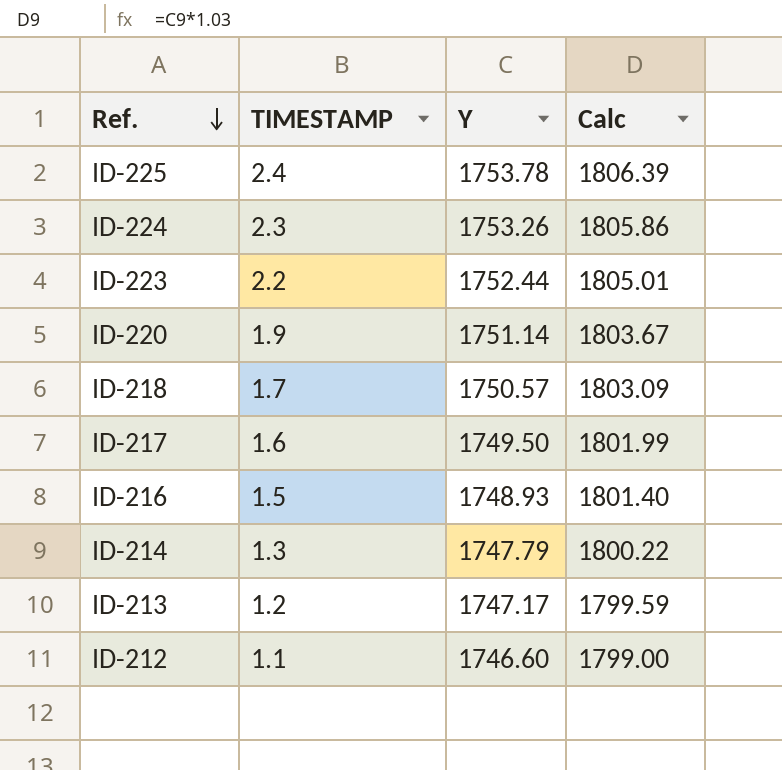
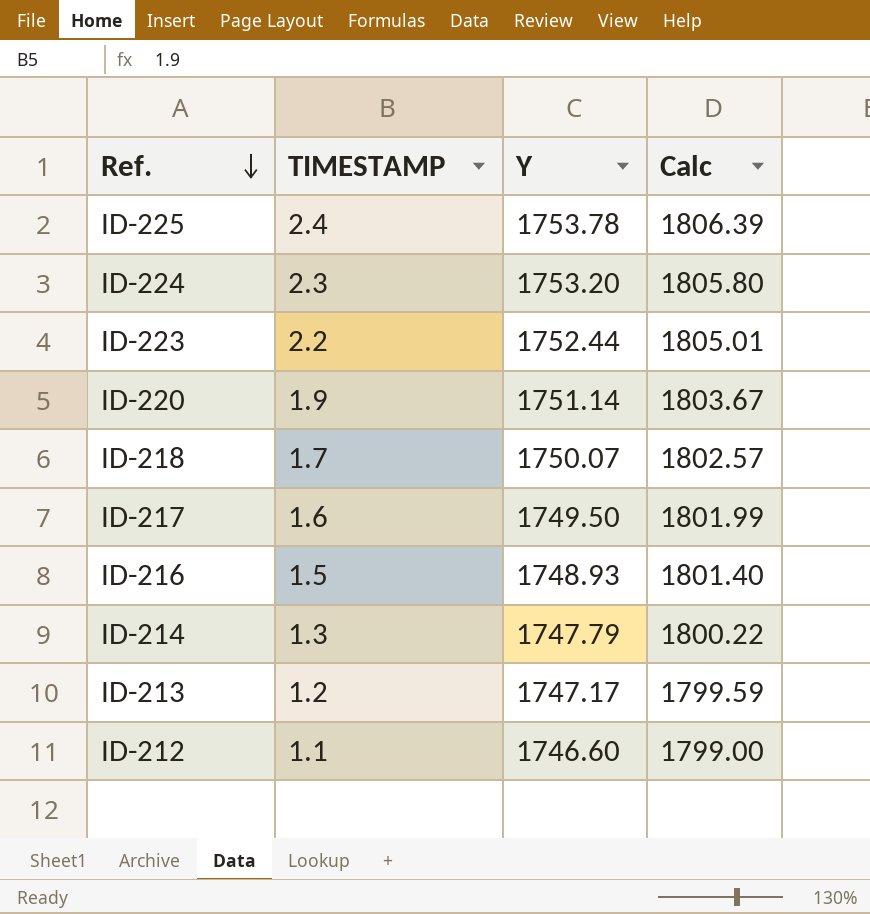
ID-224 | Y: 1753.26 -> 1753.20
ID-224 | Calc: 1805.86 -> 1805.80
ID-218 | Y: 1750.57 -> 1750.07
ID-218 | Calc: 1803.09 -> 1802.57

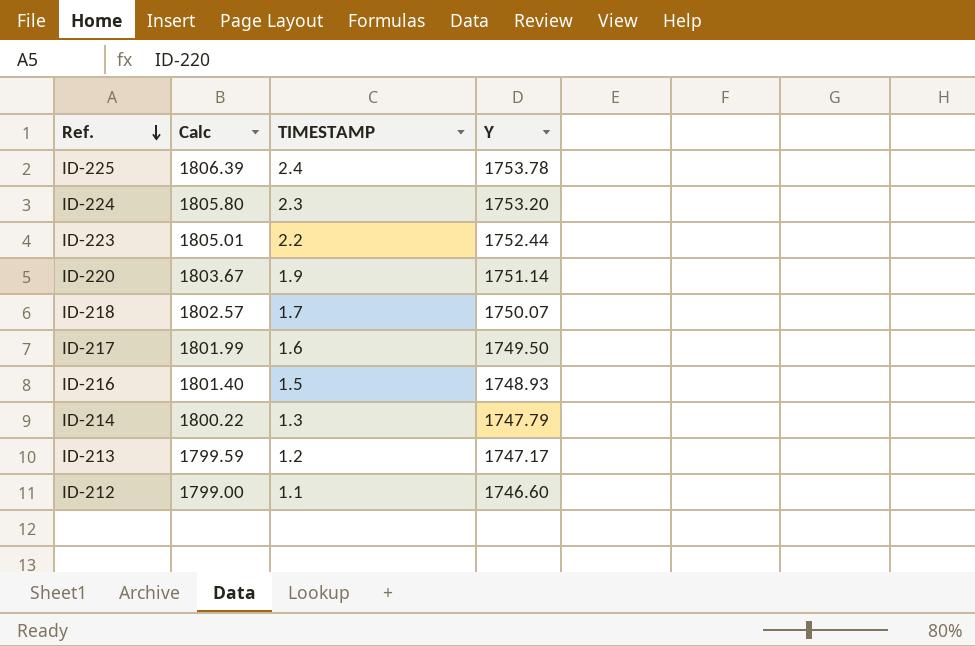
column Calc | position: 4 -> 2

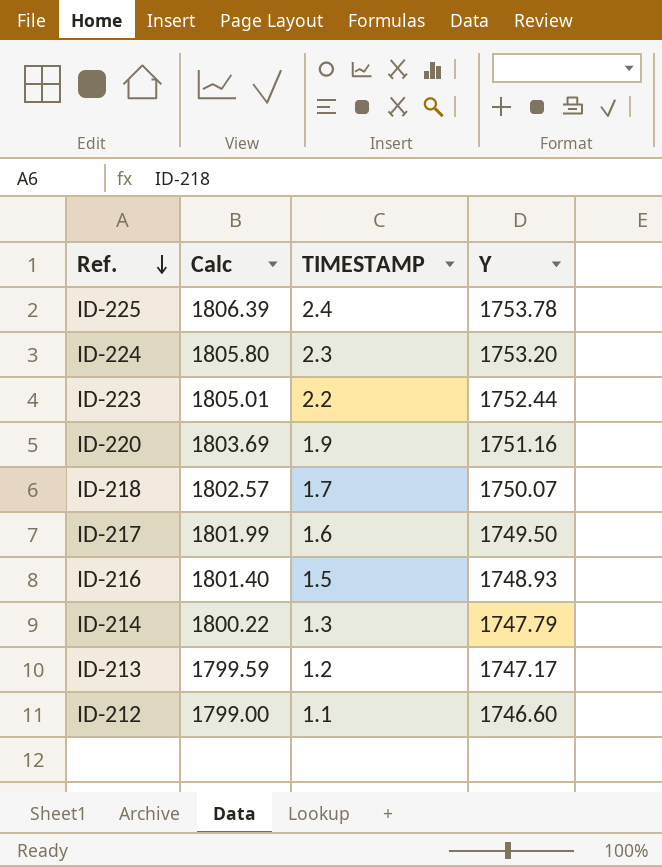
ID-220 | Calc: 1803.67 -> 1803.69
ID-220 | Y: 1751.14 -> 1751.16

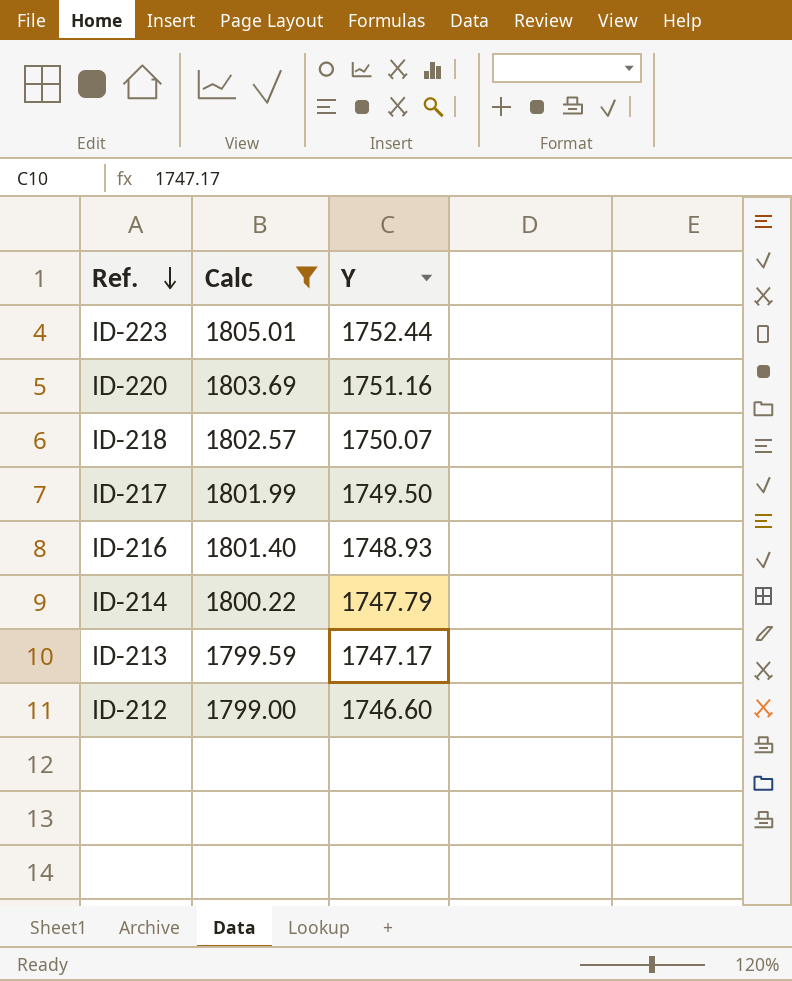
filter: none -> Calc <= 1805.01
column TIMESTAMP | position: 3 -> none

